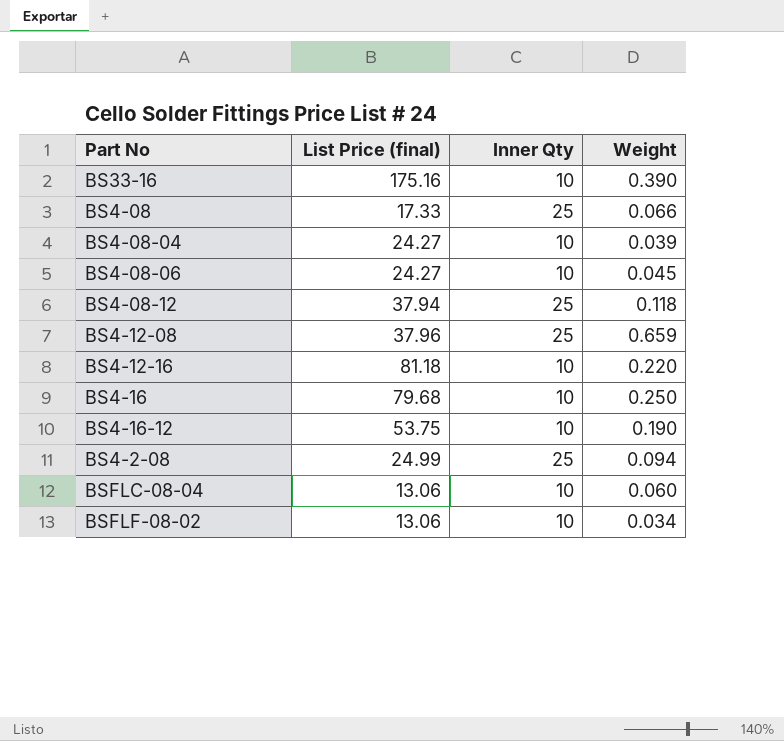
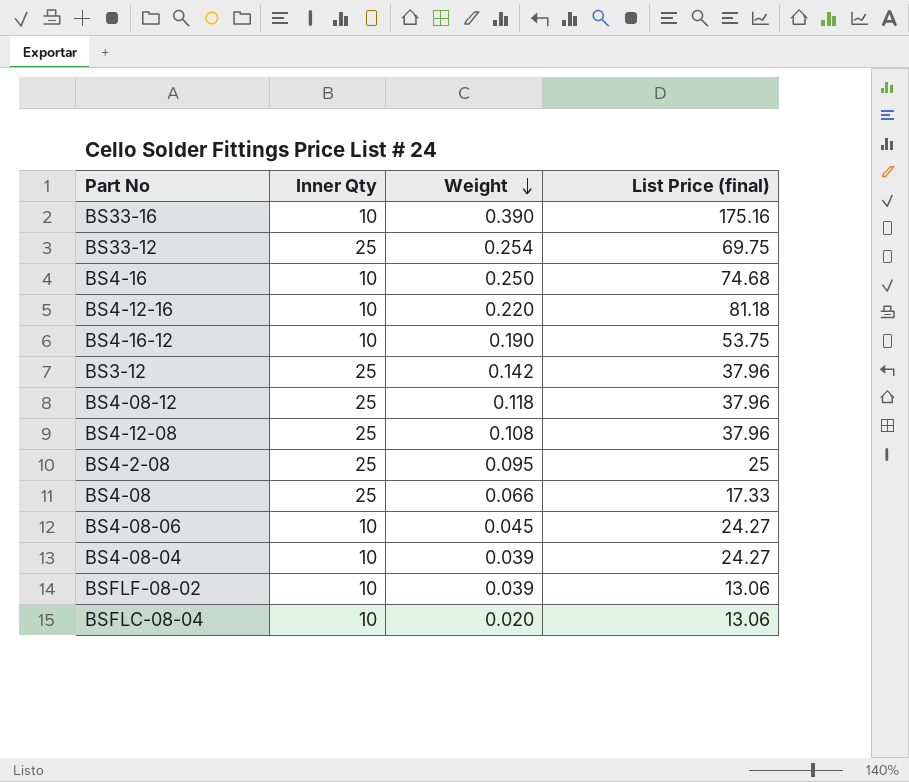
row order: none -> Weight descending
column List Price (final) | position: 2 -> 4
row BS33-12: none -> 25 | 0.254 | 69.75
BS4-16 | List Price (final): 79.68 -> 74.68
row BS3-12: none -> 25 | 0.142 | 37.96
BS4-08-12 | List Price (final): 37.94 -> 37.96
BS4-12-08 | Weight: 0.659 -> 0.108
BS4-2-08 | Weight: 0.094 -> 0.095
BS4-2-08 | List Price (final): 24.99 -> 25
BSFLF-08-02 | Weight: 0.034 -> 0.039
BSFLC-08-04 | Weight: 0.060 -> 0.020

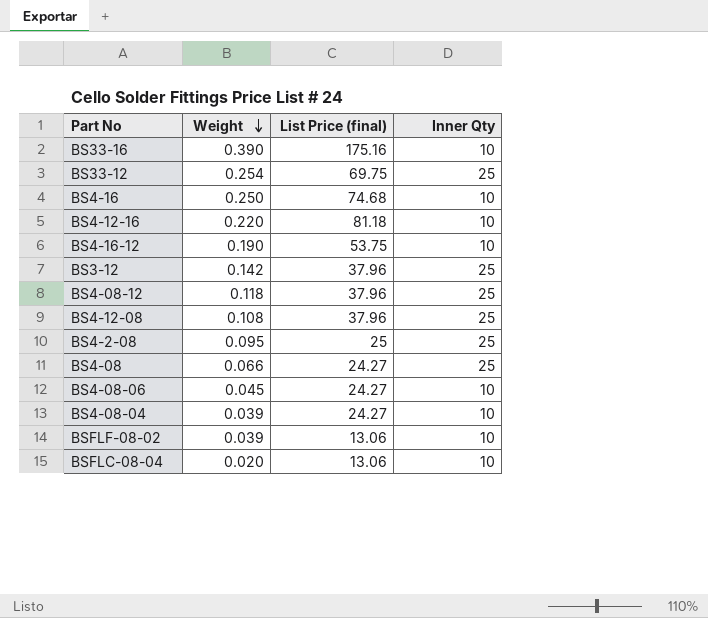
column Inner Qty | position: 2 -> 4
BS4-08 | List Price (final): 17.33 -> 24.27

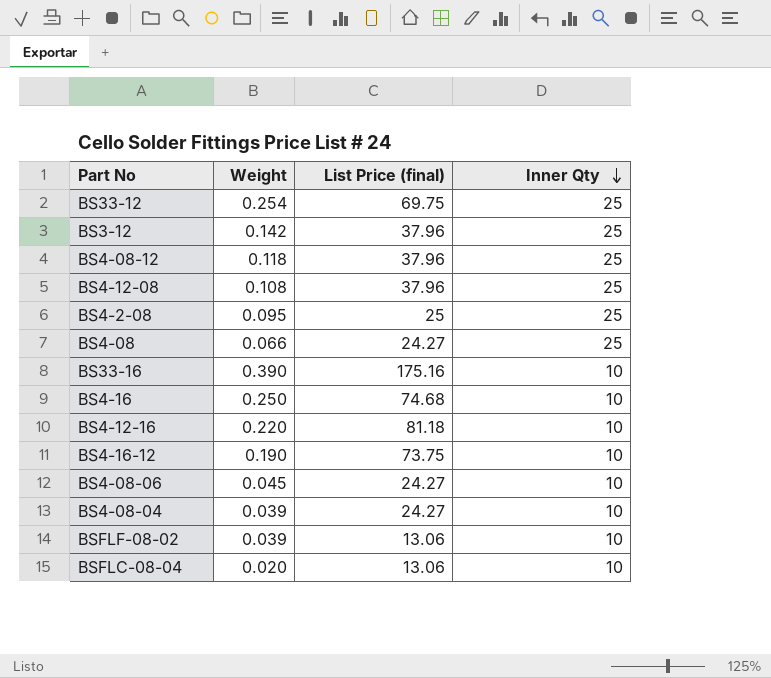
row order: Weight descending -> Inner Qty descending
BS4-16-12 | List Price (final): 53.75 -> 73.75

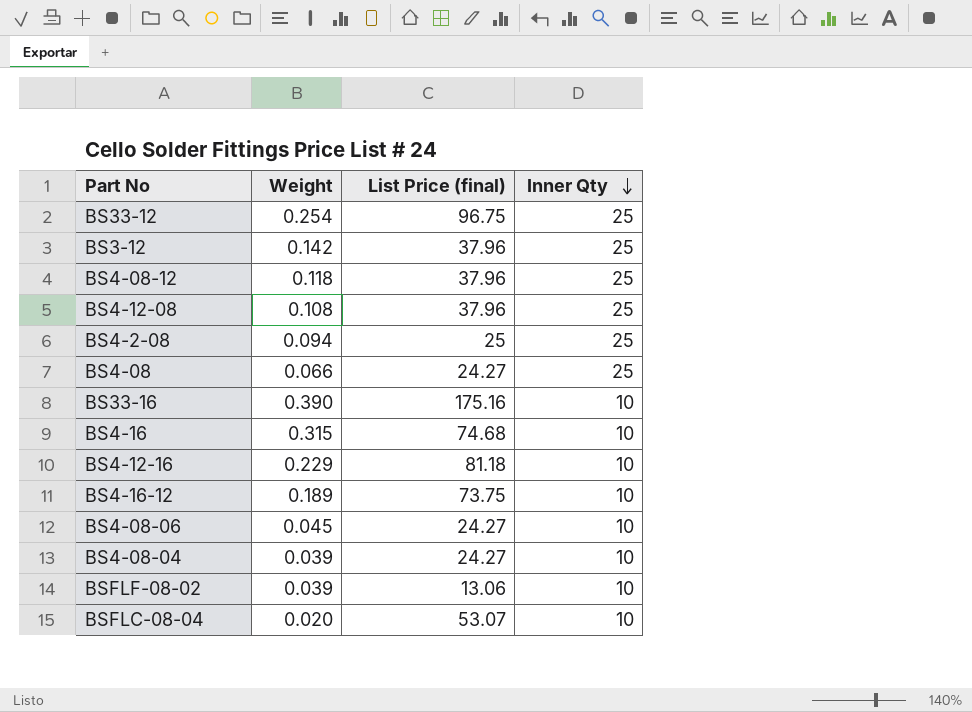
BS33-12 | List Price (final): 69.75 -> 96.75
BS4-2-08 | Weight: 0.095 -> 0.094
BS4-16 | Weight: 0.250 -> 0.315
BS4-12-16 | Weight: 0.220 -> 0.229
BS4-16-12 | Weight: 0.190 -> 0.189
BSFLC-08-04 | List Price (final): 13.06 -> 53.07

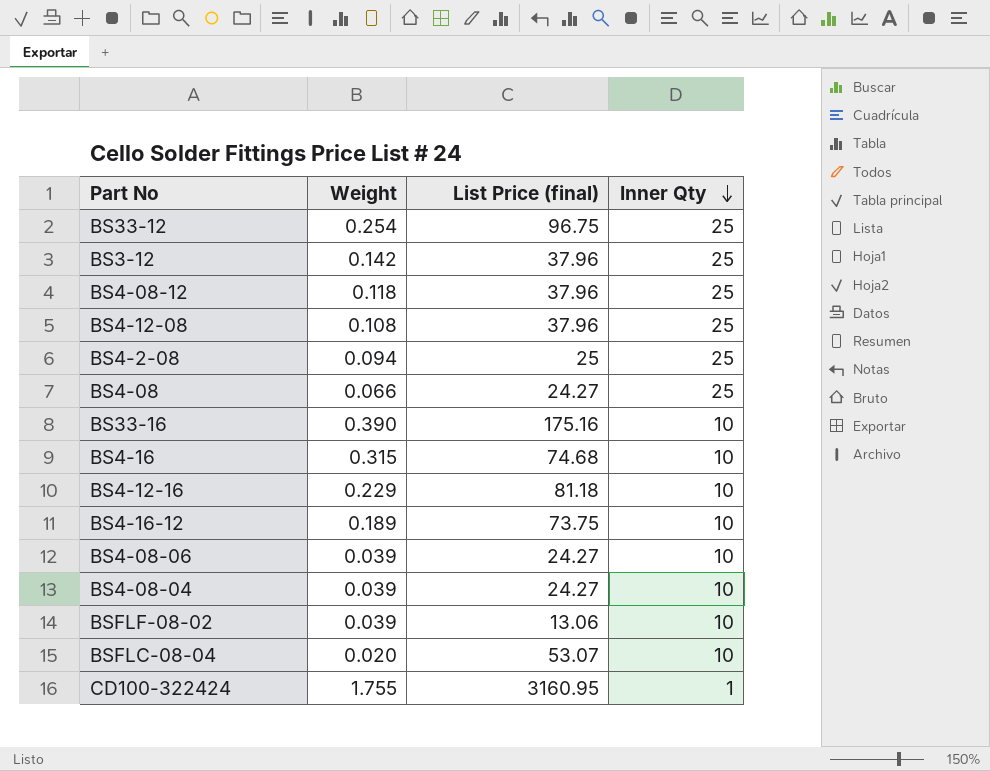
BS4-08-06 | Weight: 0.045 -> 0.039
row CD100-322424: none -> 1.755 | 3160.95 | 1

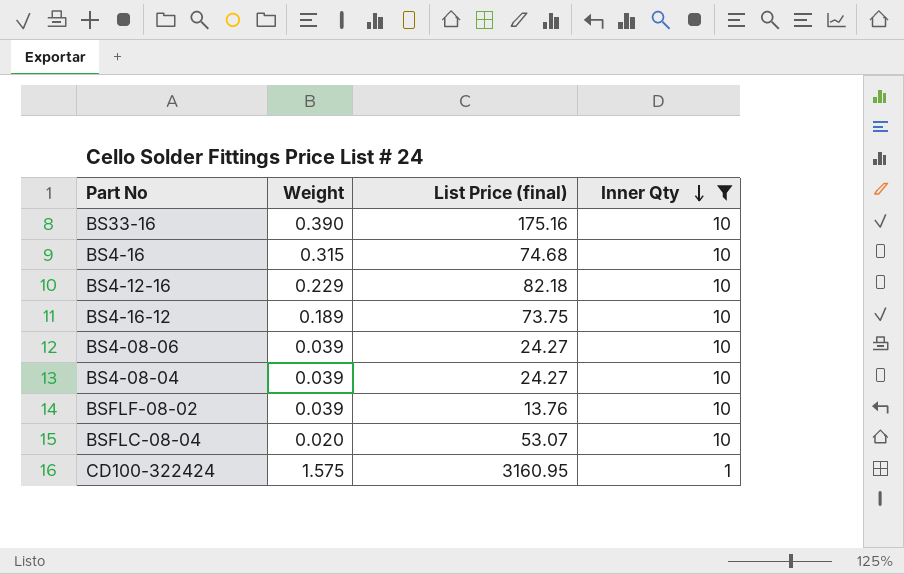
filter: none -> Inner Qty != 25
BS4-12-16 | List Price (final): 81.18 -> 82.18
BSFLF-08-02 | List Price (final): 13.06 -> 13.76
CD100-322424 | Weight: 1.755 -> 1.575

